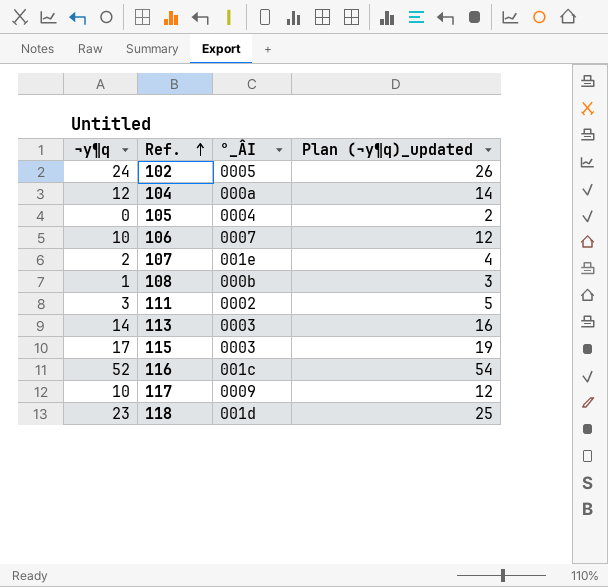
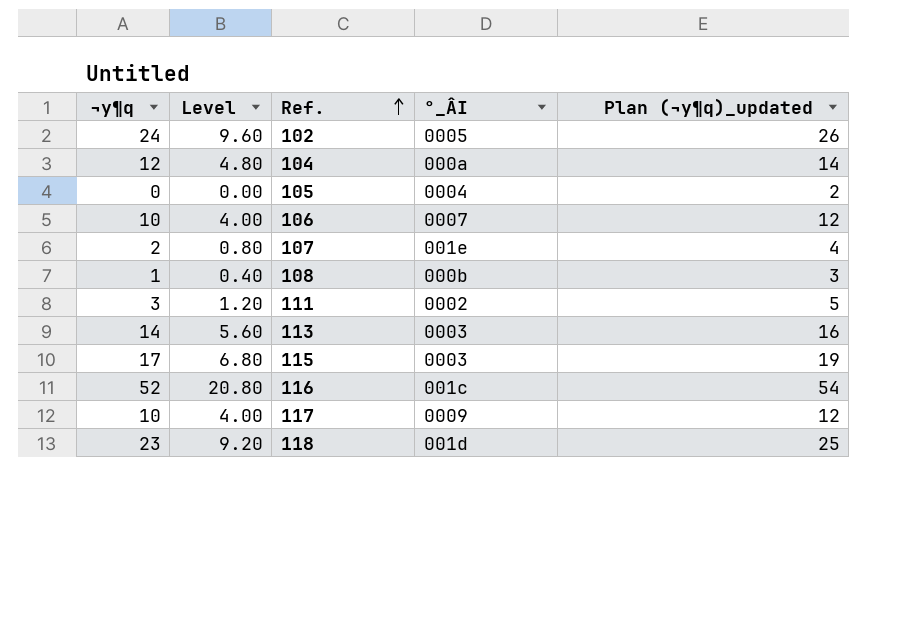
column Level | formula: none -> [¬y¶q] * 0.4

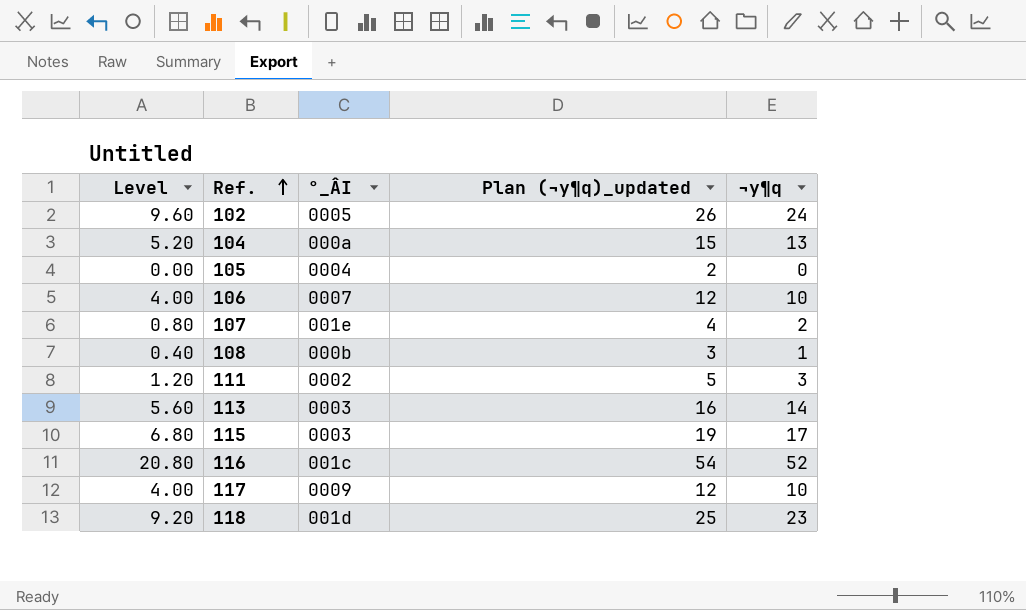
column ¬y¶q | position: 1 -> 5
104 | Level: 4.80 -> 5.20
104 | Plan (¬y¶q)_updated: 14 -> 15
104 | ¬y¶q: 12 -> 13

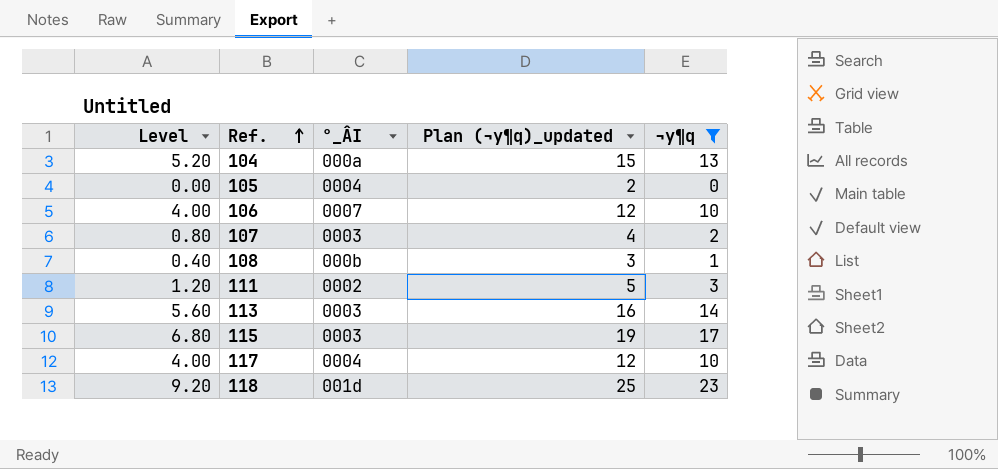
filter: none -> ¬y¶q <= 23
107 | °_ÂI: 001e -> 0003
117 | °_ÂI: 0009 -> 0004

